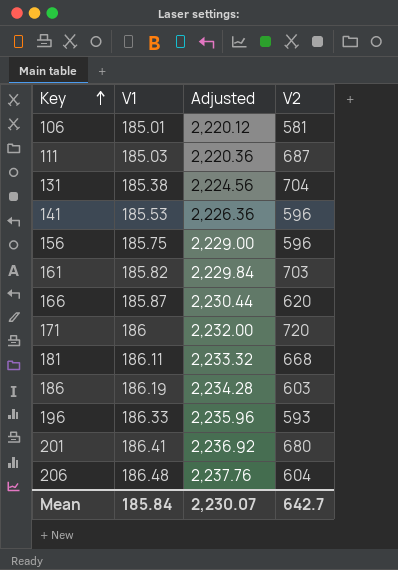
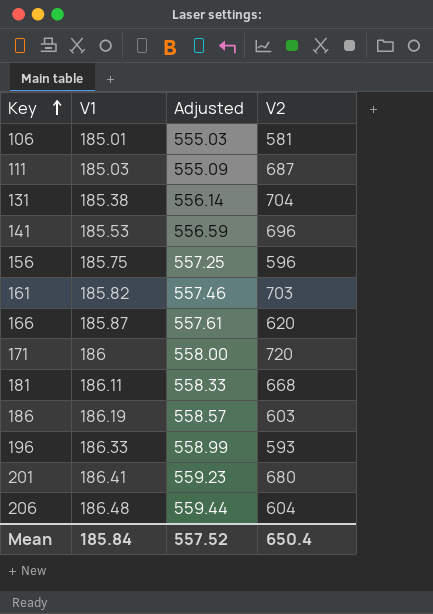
column Adjusted | formula: [V1] * 12 -> [V1] * 3
141 | V2: 596 -> 696
Mean | Adjusted: 2,230.07 -> 557.52
Mean | V2: 642.7 -> 650.4

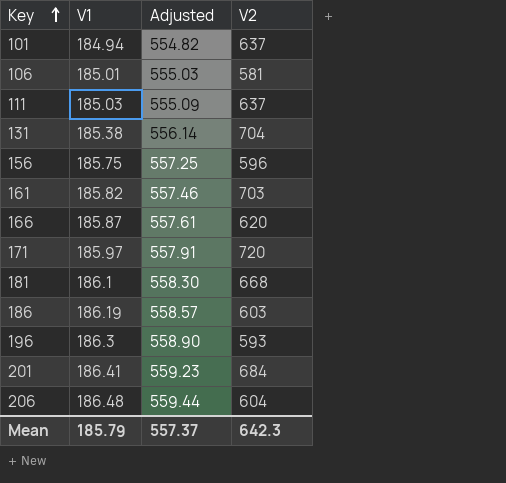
row 141: 185.53 | 556.59 | 696 -> none
row 101: none -> 184.94 | 554.82 | 637
111 | V2: 687 -> 637
171 | V1: 186 -> 185.97
171 | Adjusted: 558.00 -> 557.91
181 | V1: 186.11 -> 186.1
181 | Adjusted: 558.33 -> 558.30
196 | V1: 186.33 -> 186.3
196 | Adjusted: 558.99 -> 558.90
201 | V2: 680 -> 684
Mean | V1: 185.84 -> 185.79
Mean | Adjusted: 557.52 -> 557.37
Mean | V2: 650.4 -> 642.3

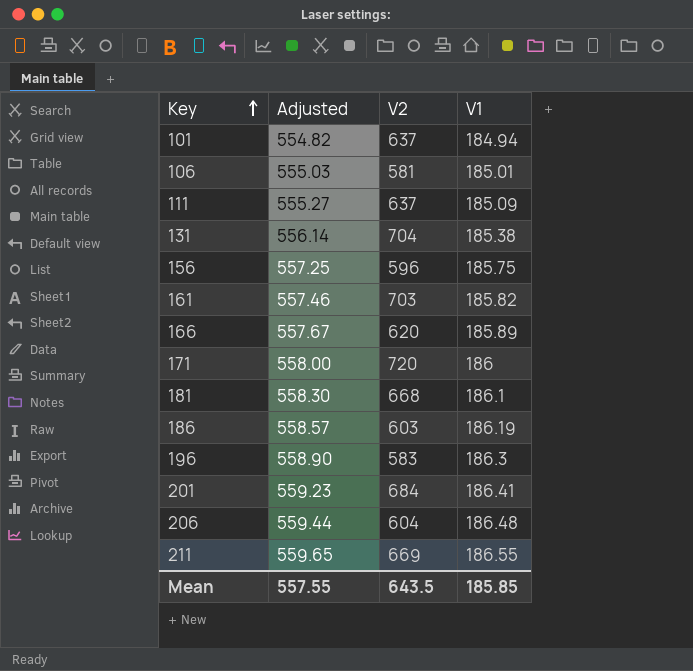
column V1 | position: 2 -> 4
111 | Adjusted: 555.09 -> 555.27
111 | V1: 185.03 -> 185.09
166 | Adjusted: 557.61 -> 557.67
166 | V1: 185.87 -> 185.89
171 | Adjusted: 557.91 -> 558.00
171 | V1: 185.97 -> 186
196 | V2: 593 -> 583
row 211: none -> 559.65 | 669 | 186.55
Mean | Adjusted: 557.37 -> 557.55
Mean | V2: 642.3 -> 643.5
Mean | V1: 185.79 -> 185.85

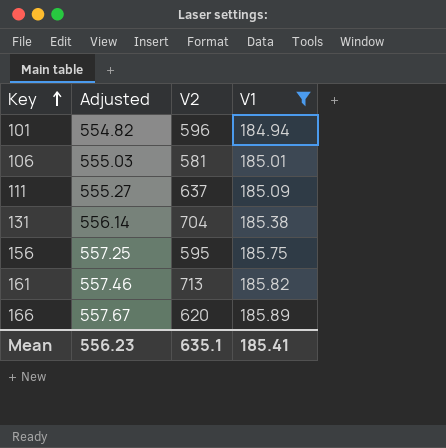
filter: none -> V1 <= 185.89
101 | V2: 637 -> 596
156 | V2: 596 -> 595
161 | V2: 703 -> 713
Mean | Adjusted: 557.55 -> 556.23
Mean | V2: 643.5 -> 635.1
Mean | V1: 185.85 -> 185.41

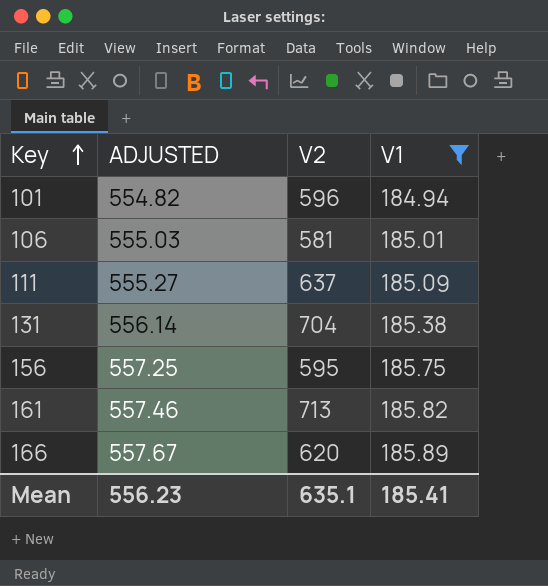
column name: Adjusted -> ADJUSTED

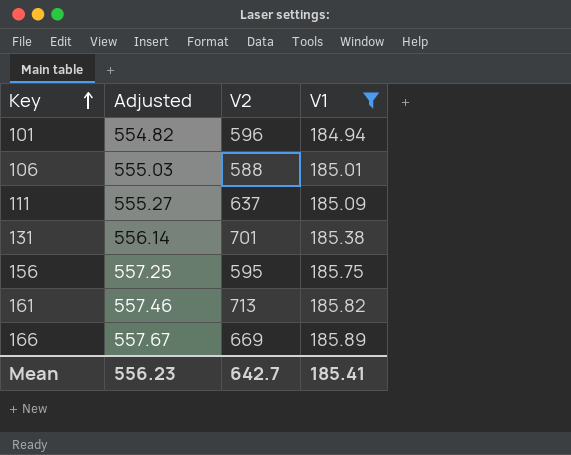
column name: ADJUSTED -> Adjusted
106 | V2: 581 -> 588
131 | V2: 704 -> 701
166 | V2: 620 -> 669
Mean | V2: 635.1 -> 642.7

